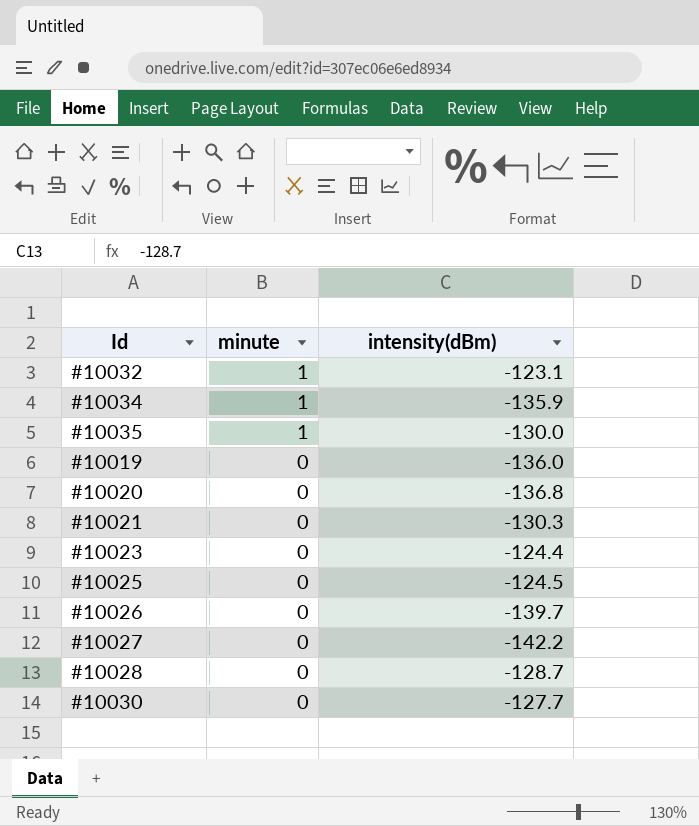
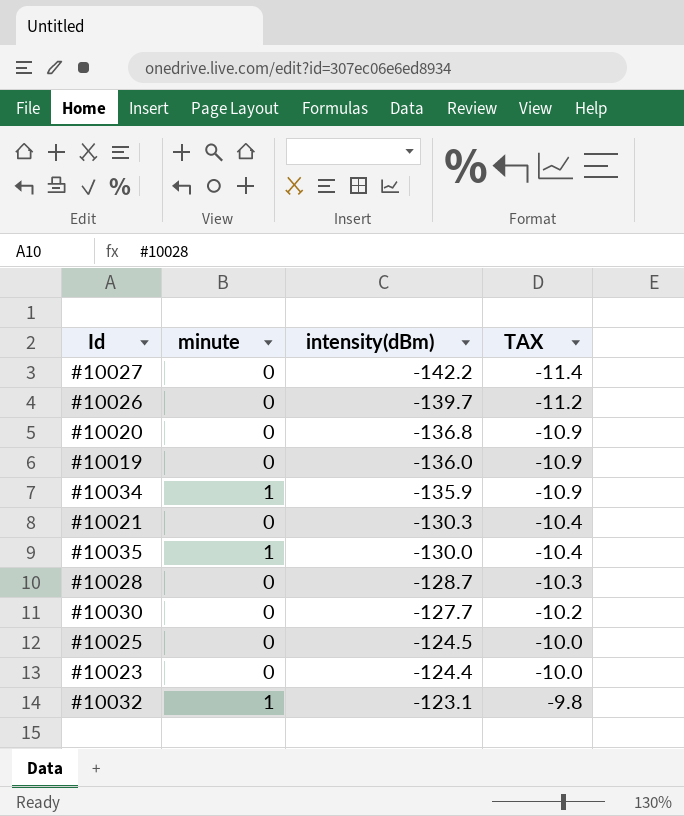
row order: minute descending -> intensity(dBm) ascending
column TAX | formula: none -> [intensity(dBm)] * 0.08

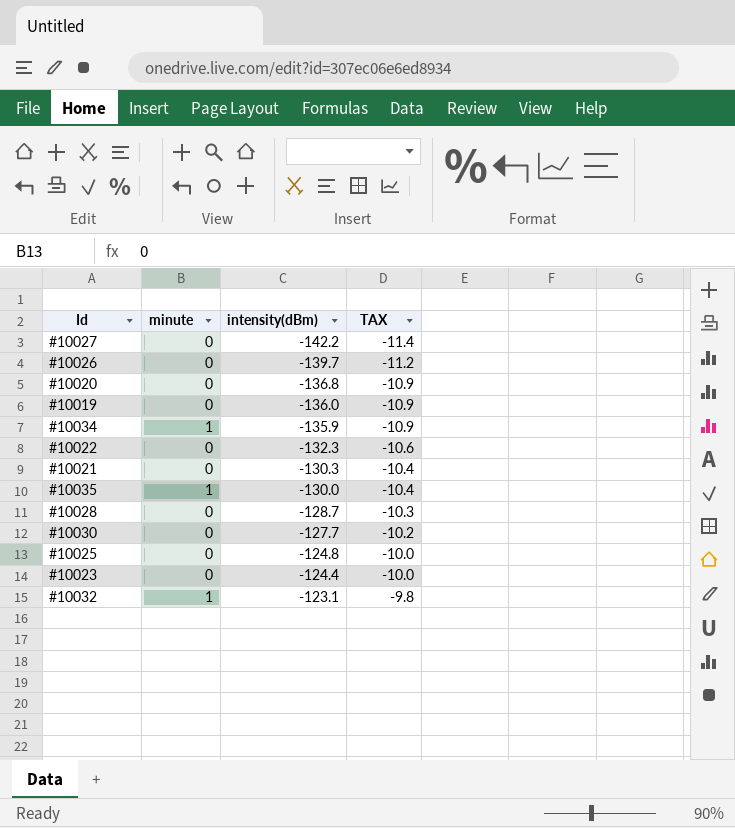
row #10022: none -> 0 | -132.3 | -10.6
#10025 | intensity(dBm): -124.5 -> -124.8

